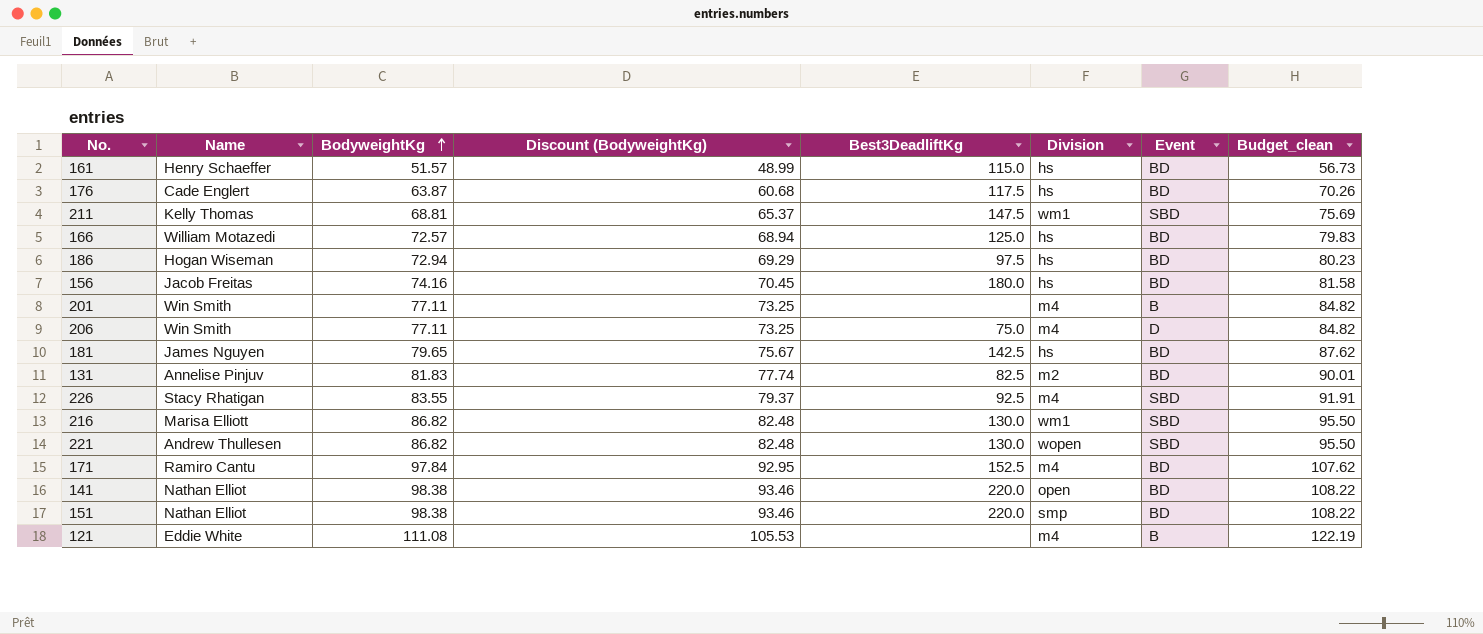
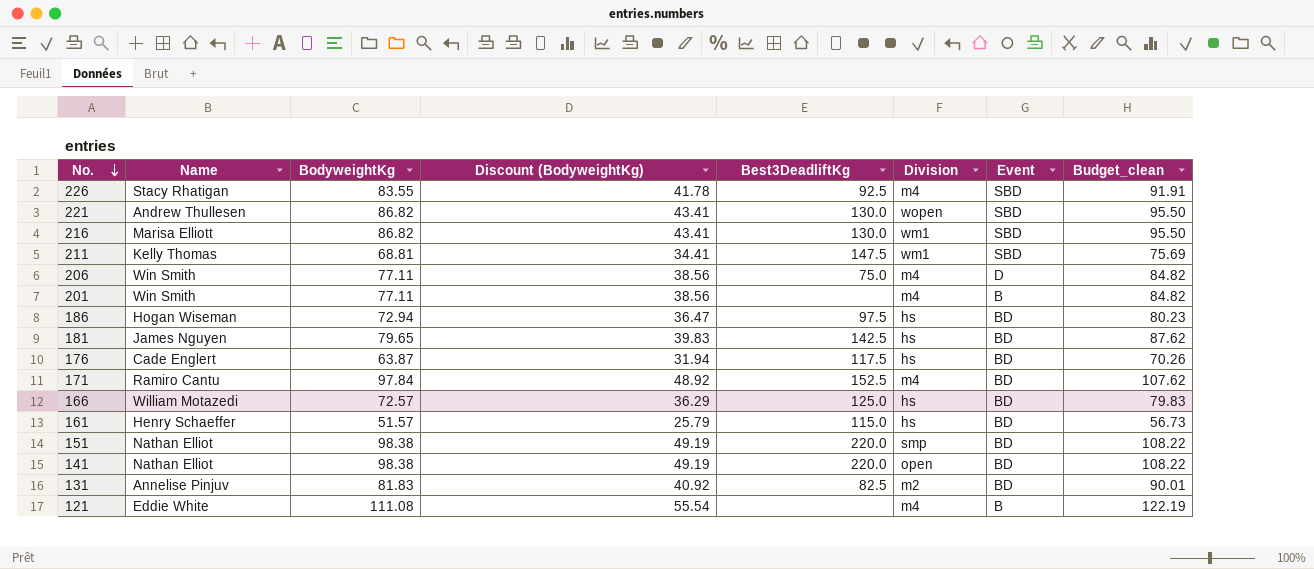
row order: BodyweightKg ascending -> No. descending
column Discount (BodyweightKg) | formula: [BodyweightKg] * 0.95 -> [BodyweightKg] * 0.5
row 156: Jacob Freitas | 74.16 | 70.45 | 180.0 | hs | BD | 81.58 -> none

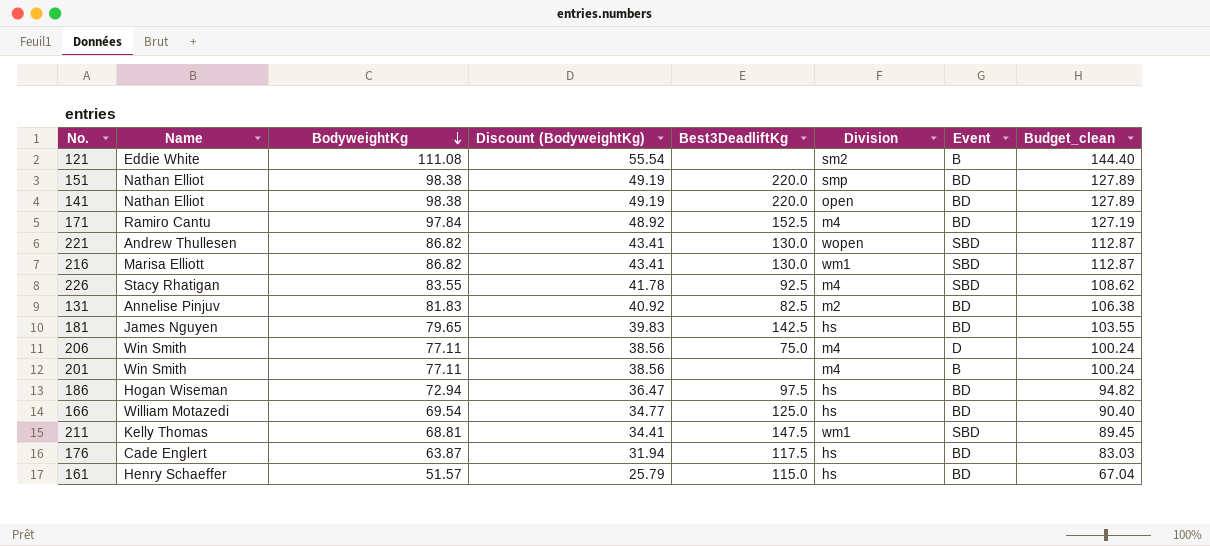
row order: No. descending -> BodyweightKg descending
column Budget_clean | formula: [BodyweightKg] * 1.1 -> [BodyweightKg] * 1.3
121 | Division: m4 -> sm2
166 | BodyweightKg: 72.57 -> 69.54
166 | Discount (BodyweightKg): 36.29 -> 34.77

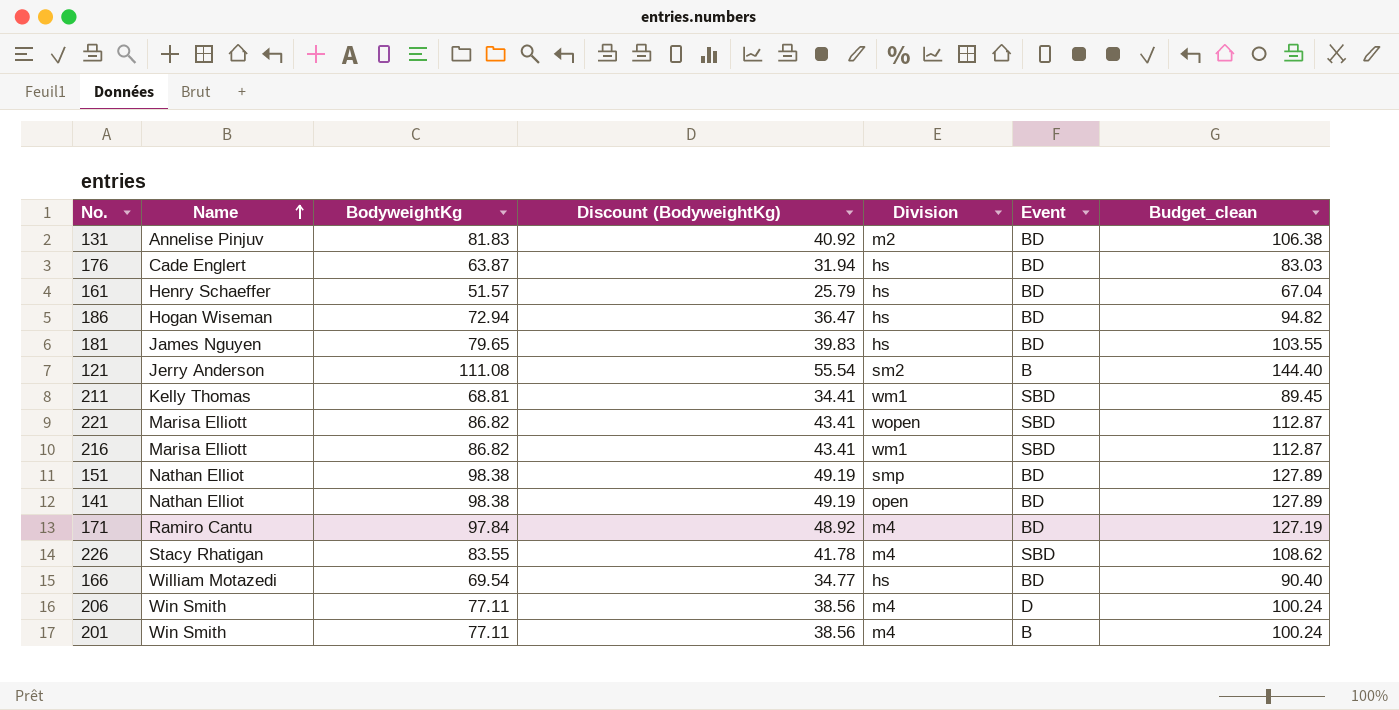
row order: BodyweightKg descending -> Name ascending
column Best3DeadliftKg | position: 5 -> none
121 | Name: Eddie White -> Jerry Anderson
221 | Name: Andrew Thullesen -> Marisa Elliott

